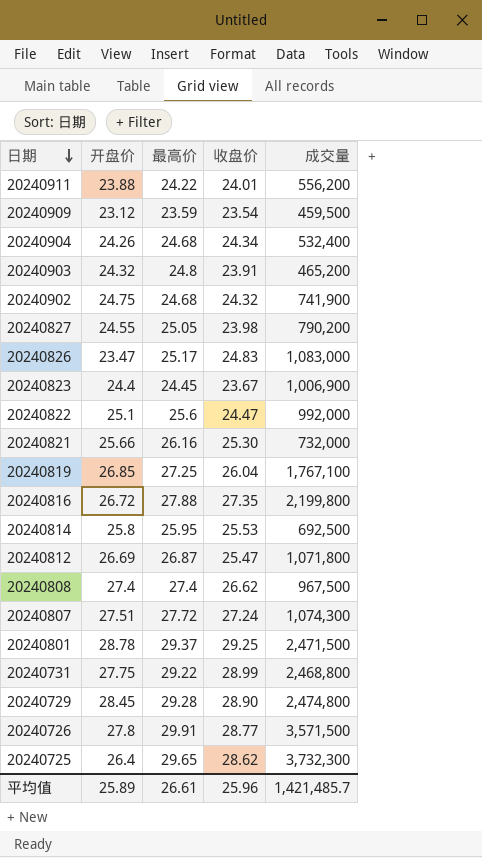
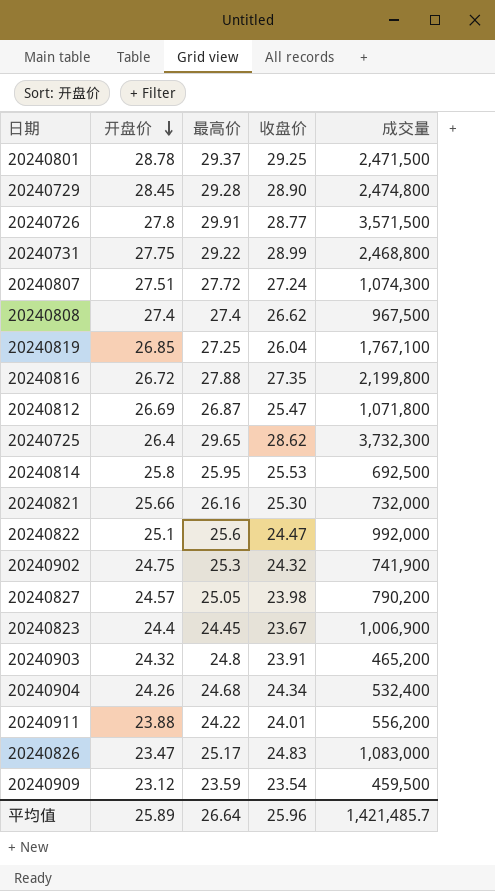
row order: 日期 descending -> 开盘价 descending
20240902 | 最高价: 24.68 -> 25.3
20240827 | 开盘价: 24.55 -> 24.57
平均值 | 最高价: 26.61 -> 26.64

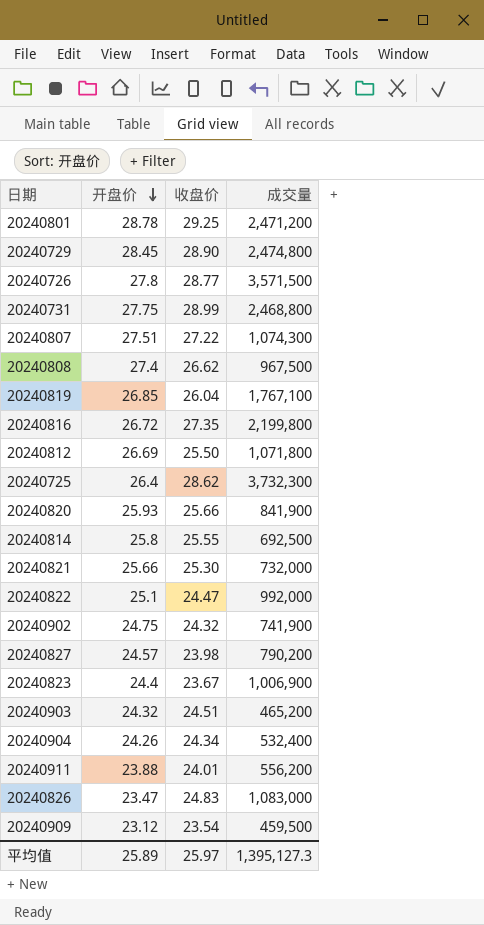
column 最高价 | position: 3 -> none
20240801 | 成交量: 2,471,500 -> 2,471,200
20240807 | 收盘价: 27.24 -> 27.22
20240812 | 收盘价: 25.47 -> 25.50
row 20240820: none -> 25.93 | 25.66 | 841,900
20240814 | 收盘价: 25.53 -> 25.55
20240903 | 收盘价: 23.91 -> 24.51
平均值 | 收盘价: 25.96 -> 25.97
平均值 | 成交量: 1,421,485.7 -> 1,395,127.3

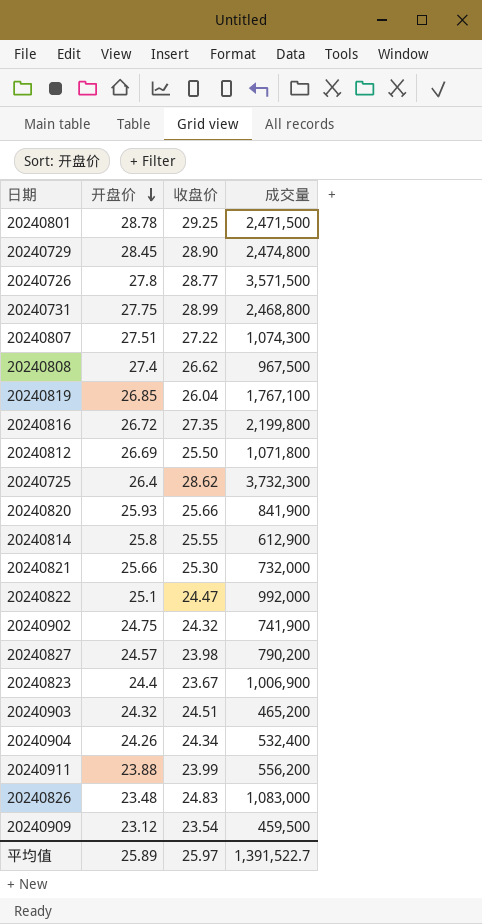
20240801 | 成交量: 2,471,200 -> 2,471,500
20240814 | 成交量: 692,500 -> 612,900
20240911 | 收盘价: 24.01 -> 23.99
20240826 | 开盘价: 23.47 -> 23.48
平均值 | 成交量: 1,395,127.3 -> 1,391,522.7

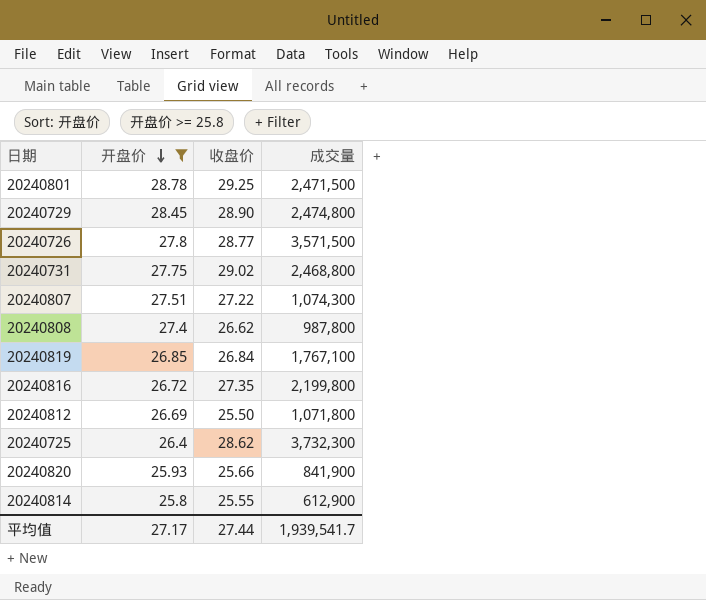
filter: none -> 开盘价 >= 25.8
20240731 | 收盘价: 28.99 -> 29.02
20240808 | 成交量: 967,500 -> 987,800
20240819 | 收盘价: 26.04 -> 26.84
平均值 | 开盘价: 25.89 -> 27.17
平均值 | 收盘价: 25.97 -> 27.44
平均值 | 成交量: 1,391,522.7 -> 1,939,541.7

